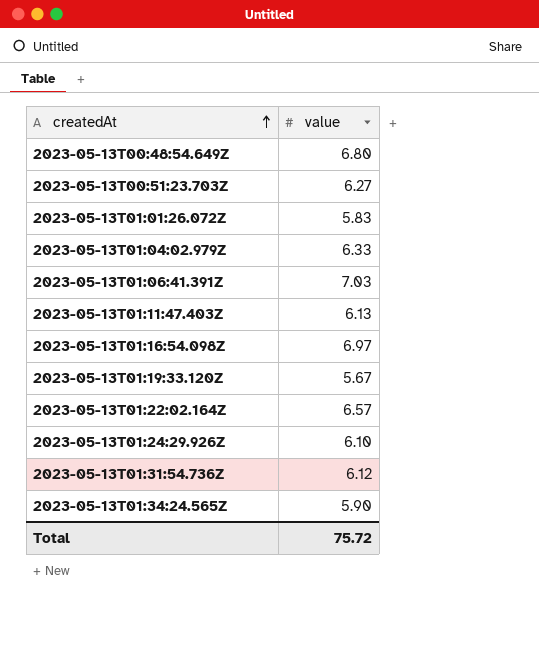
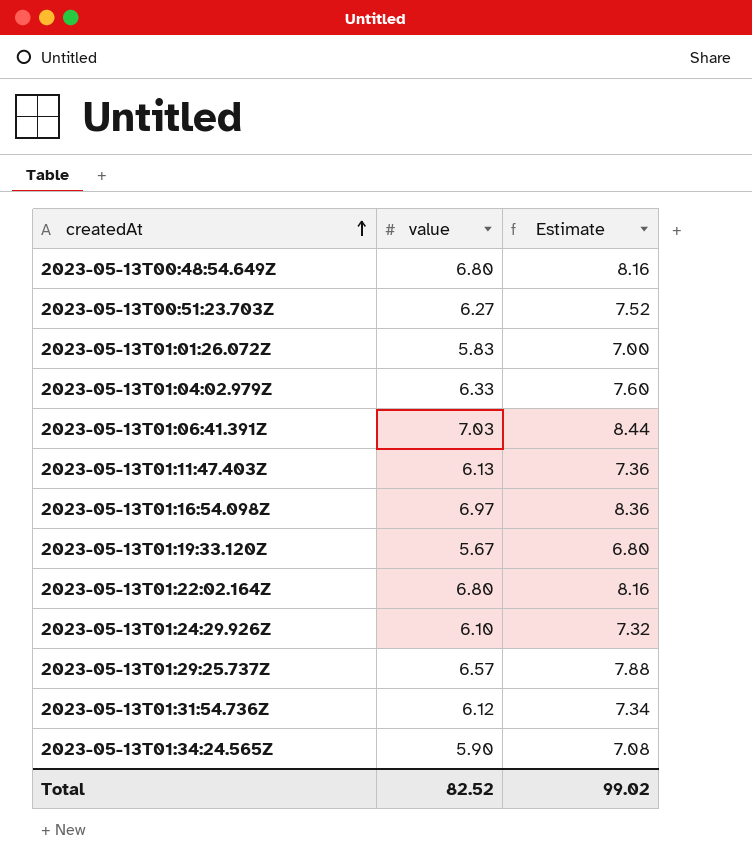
column Estimate | formula: none -> [value] * 1.2
2023-05-13T01:22:02.164Z | value: 6.57 -> 6.80
row 2023-05-13T01:29:25.737Z: none -> 6.57 | 7.88
Total | value: 75.72 -> 82.52

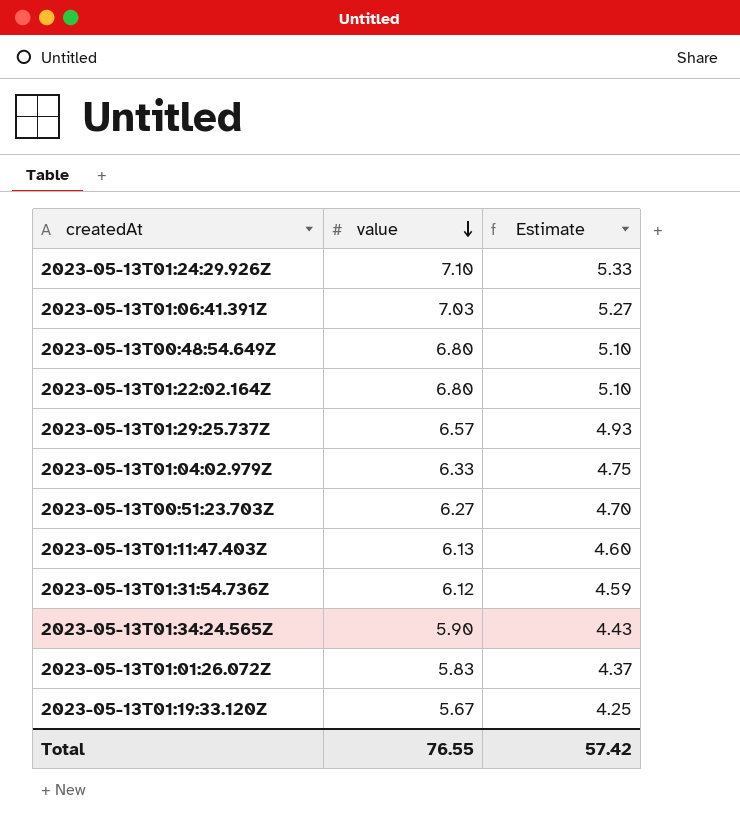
row order: createdAt ascending -> value descending
column Estimate | formula: [value] * 1.2 -> [value] * 0.75
row 2023-05-13T01:16:54.098Z: 6.97 | 8.36 -> none
2023-05-13T01:24:29.926Z | value: 6.10 -> 7.10
Total | value: 82.52 -> 76.55
Total | Estimate: 99.02 -> 57.42

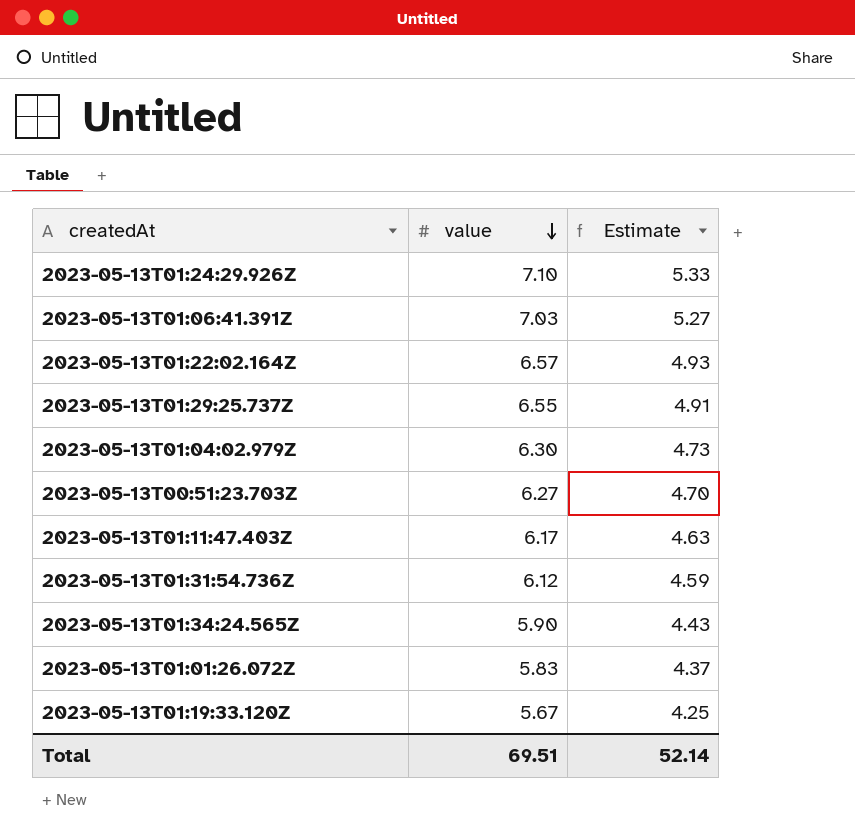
row 2023-05-13T00:48:54.649Z: 6.80 | 5.10 -> none
2023-05-13T01:22:02.164Z | value: 6.80 -> 6.57
2023-05-13T01:22:02.164Z | Estimate: 5.10 -> 4.93
2023-05-13T01:29:25.737Z | value: 6.57 -> 6.55
2023-05-13T01:29:25.737Z | Estimate: 4.93 -> 4.91
2023-05-13T01:04:02.979Z | value: 6.33 -> 6.30
2023-05-13T01:04:02.979Z | Estimate: 4.75 -> 4.73
2023-05-13T01:11:47.403Z | value: 6.13 -> 6.17
2023-05-13T01:11:47.403Z | Estimate: 4.60 -> 4.63
Total | value: 76.55 -> 69.51
Total | Estimate: 57.42 -> 52.14

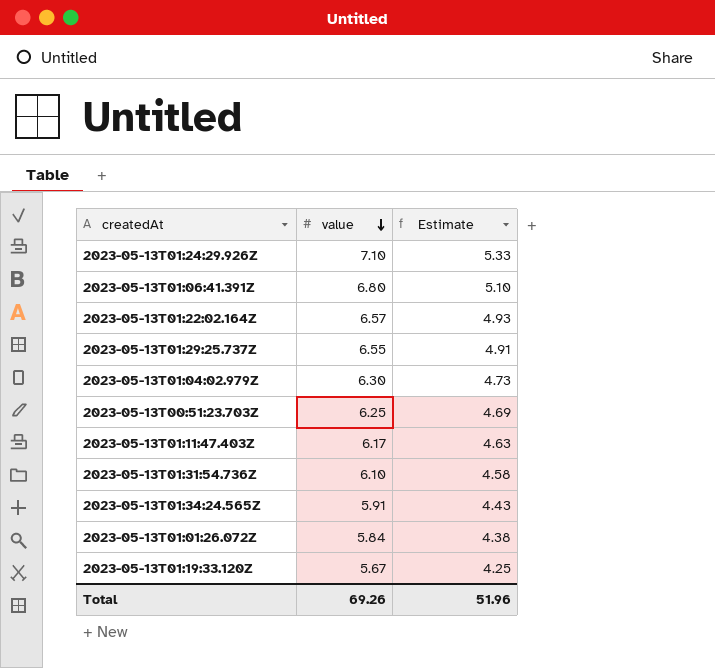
2023-05-13T01:06:41.391Z | value: 7.03 -> 6.80
2023-05-13T01:06:41.391Z | Estimate: 5.27 -> 5.10
2023-05-13T00:51:23.703Z | value: 6.27 -> 6.25
2023-05-13T00:51:23.703Z | Estimate: 4.70 -> 4.69
2023-05-13T01:31:54.736Z | value: 6.12 -> 6.10
2023-05-13T01:31:54.736Z | Estimate: 4.59 -> 4.58
2023-05-13T01:34:24.565Z | value: 5.90 -> 5.91
2023-05-13T01:01:26.072Z | value: 5.83 -> 5.84
2023-05-13T01:01:26.072Z | Estimate: 4.37 -> 4.38
Total | value: 69.51 -> 69.26
Total | Estimate: 52.14 -> 51.96

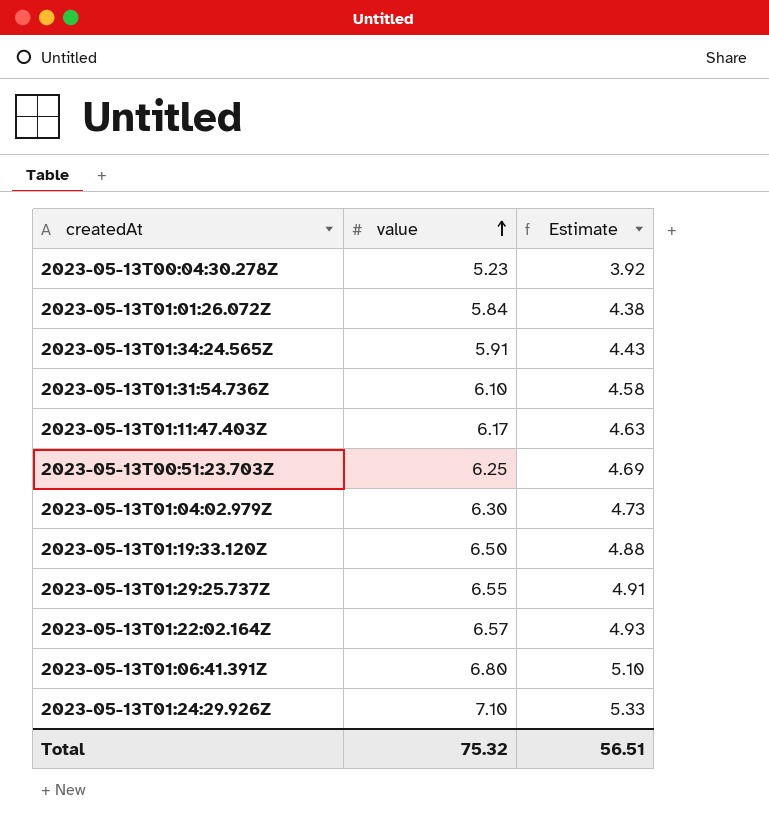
row order: value descending -> value ascending
row 2023-05-13T00:04:30.278Z: none -> 5.23 | 3.92
2023-05-13T01:19:33.120Z | value: 5.67 -> 6.50
2023-05-13T01:19:33.120Z | Estimate: 4.25 -> 4.88
Total | value: 69.26 -> 75.32
Total | Estimate: 51.96 -> 56.51

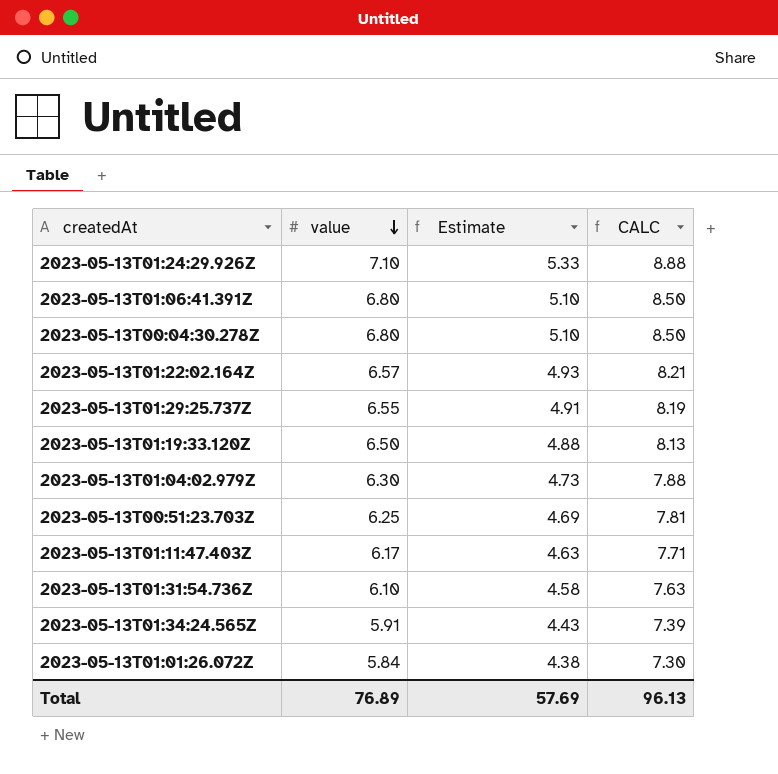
row order: value ascending -> value descending
column CALC | formula: none -> [value] * 1.25
2023-05-13T00:04:30.278Z | value: 5.23 -> 6.80
2023-05-13T00:04:30.278Z | Estimate: 3.92 -> 5.10
Total | value: 75.32 -> 76.89
Total | Estimate: 56.51 -> 57.69

